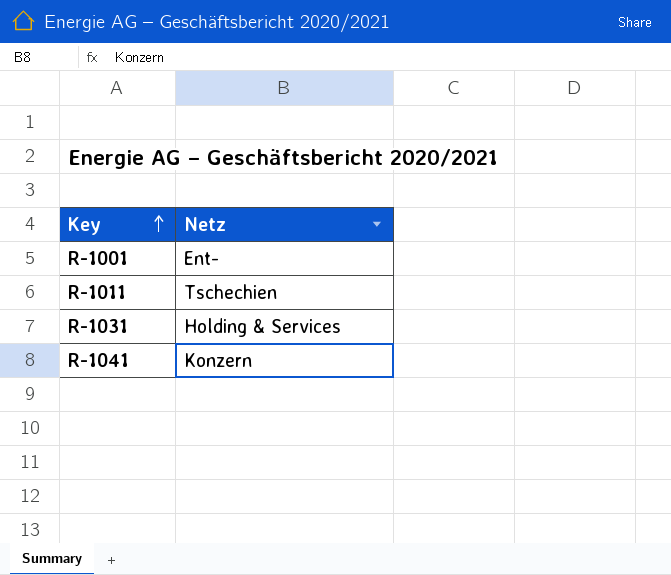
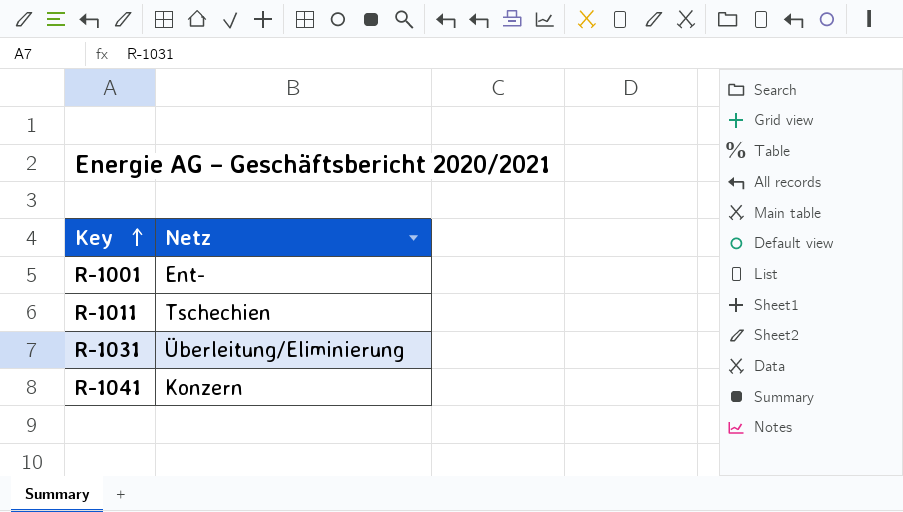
R-1031 | Netz: Holding & Services -> Überleitung/Eliminierung

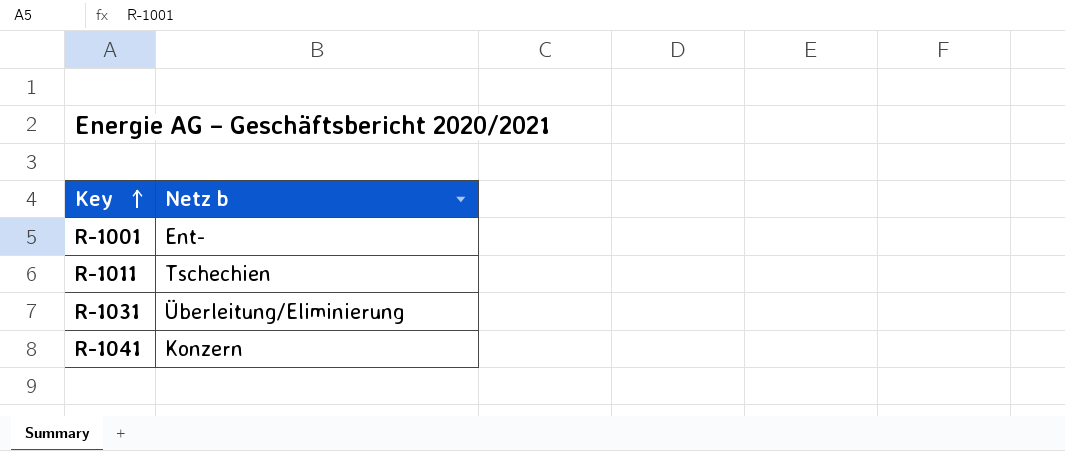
column name: Netz -> Netz b

